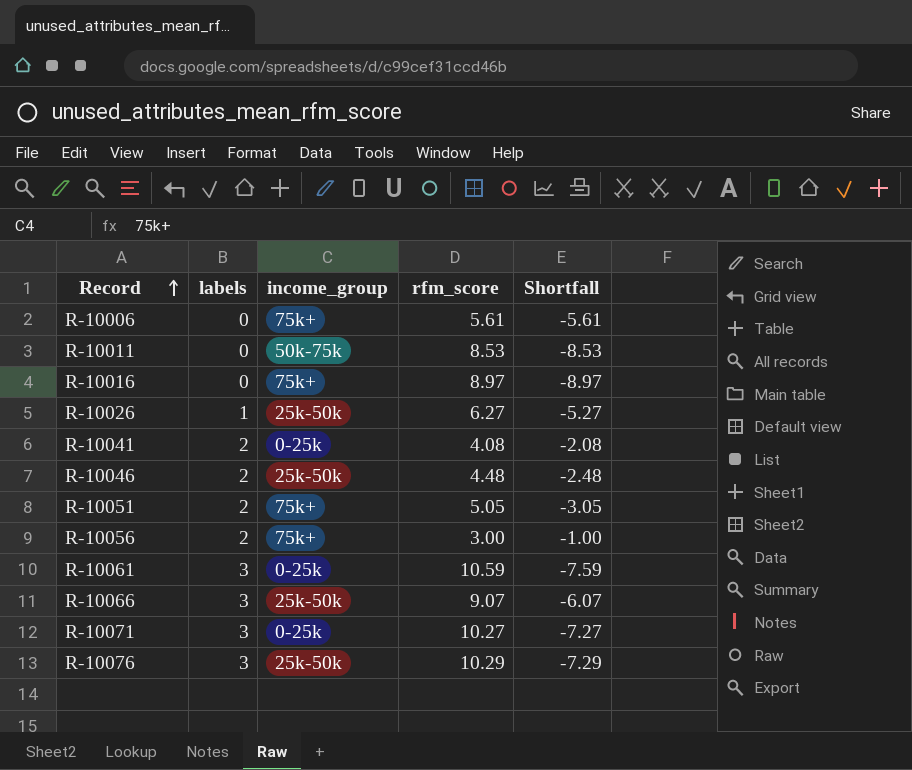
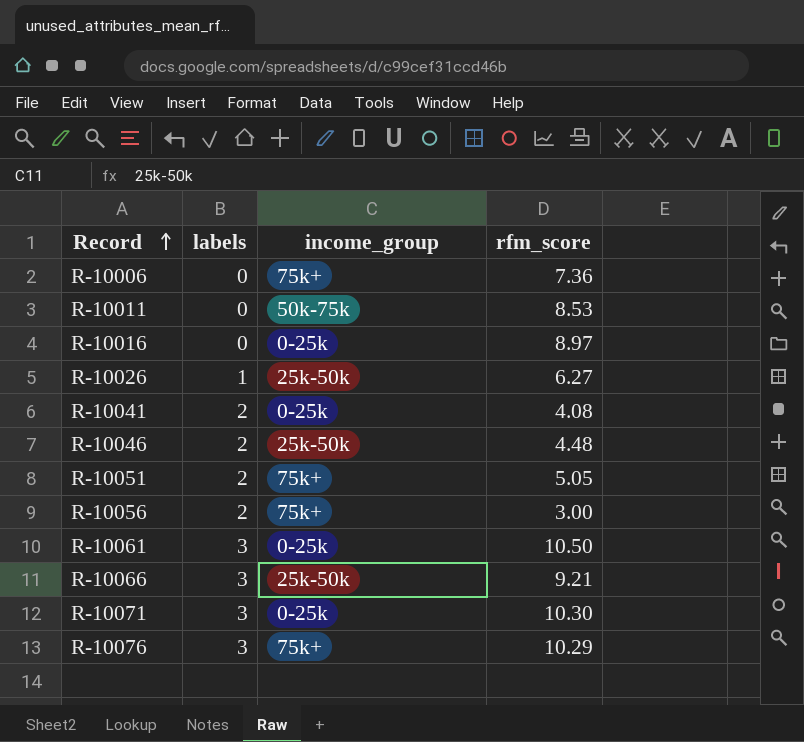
column Shortfall | formula: [labels] - [rfm_score] -> none
R-10006 | rfm_score: 5.61 -> 7.36
R-10016 | income_group: 75k+ -> 0-25k
R-10061 | rfm_score: 10.59 -> 10.50
R-10066 | rfm_score: 9.07 -> 9.21
R-10071 | rfm_score: 10.27 -> 10.30
R-10076 | income_group: 25k-50k -> 75k+

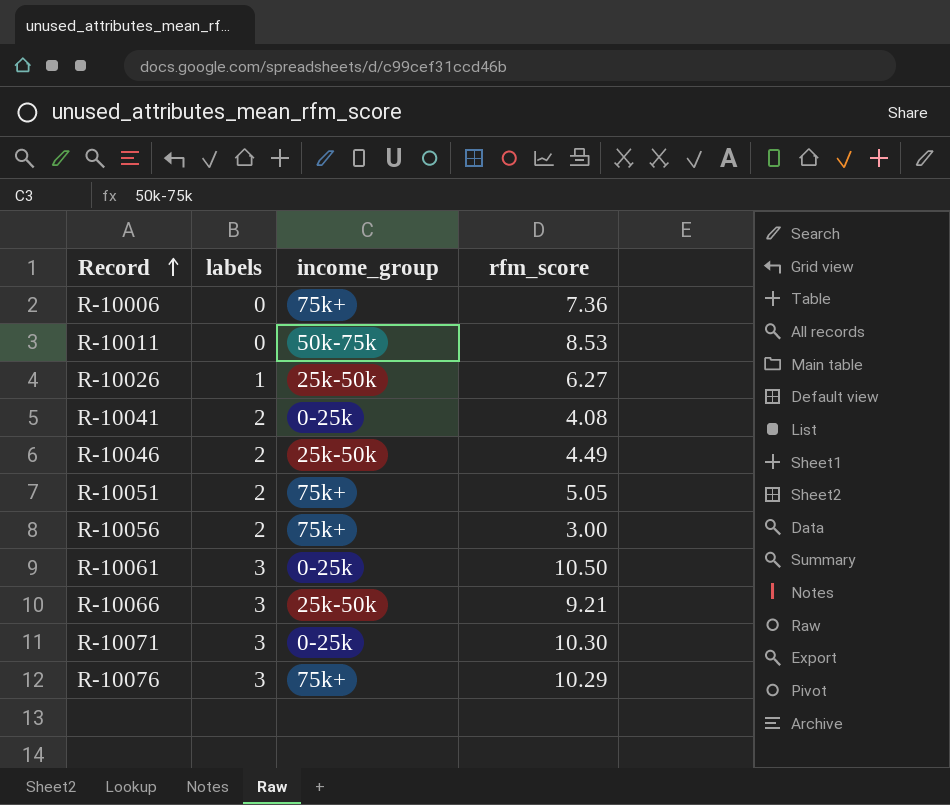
row R-10016: 0 | 0-25k | 8.97 -> none
R-10046 | rfm_score: 4.48 -> 4.49

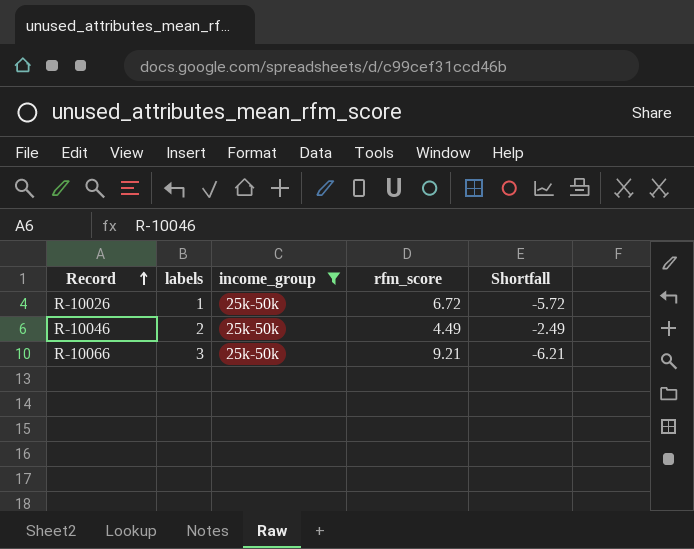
filter: none -> income_group = 25k-50k
column Shortfall | formula: none -> [labels] - [rfm_score]
R-10026 | rfm_score: 6.27 -> 6.72

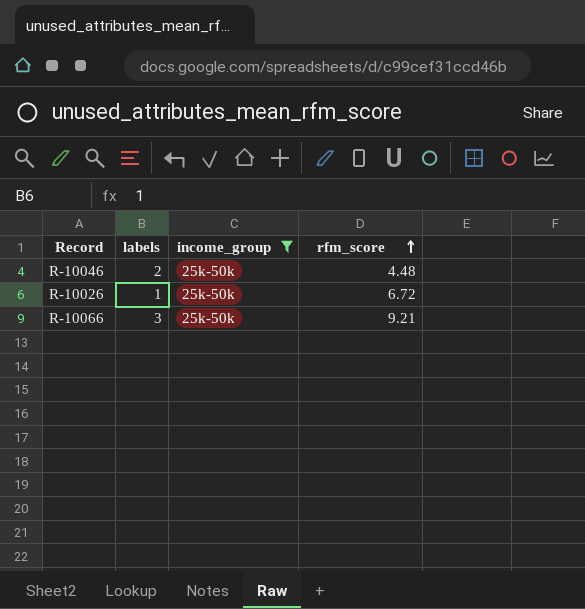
row order: Record ascending -> rfm_score ascending
column Shortfall | formula: [labels] - [rfm_score] -> none
R-10046 | rfm_score: 4.49 -> 4.48

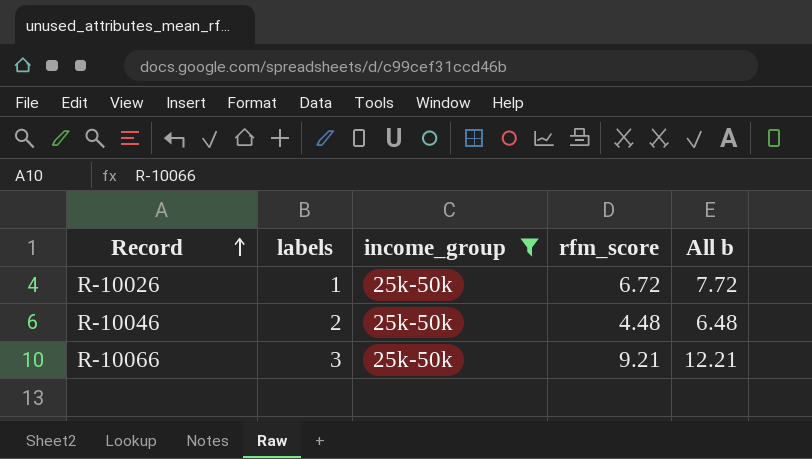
row order: rfm_score ascending -> Record ascending
column All b | formula: none -> [labels] + [rfm_score]

